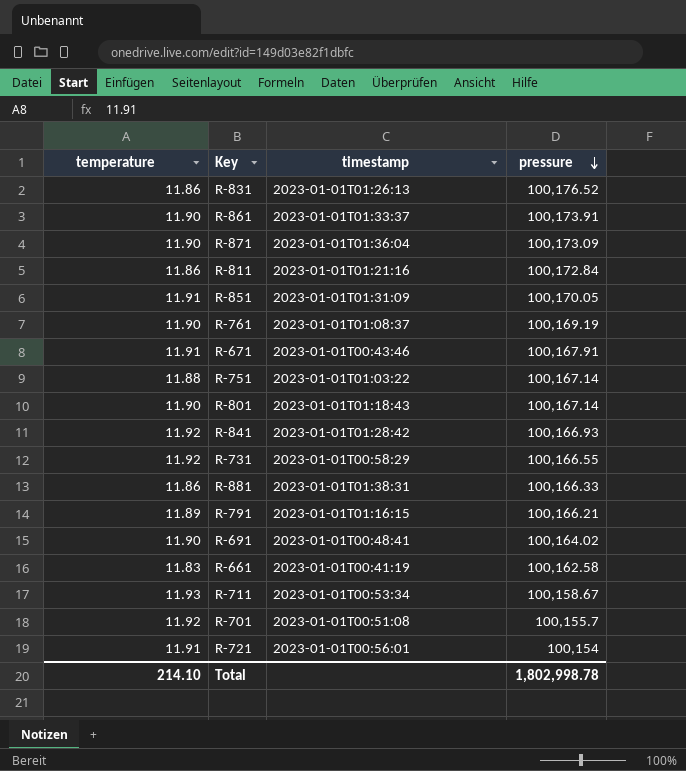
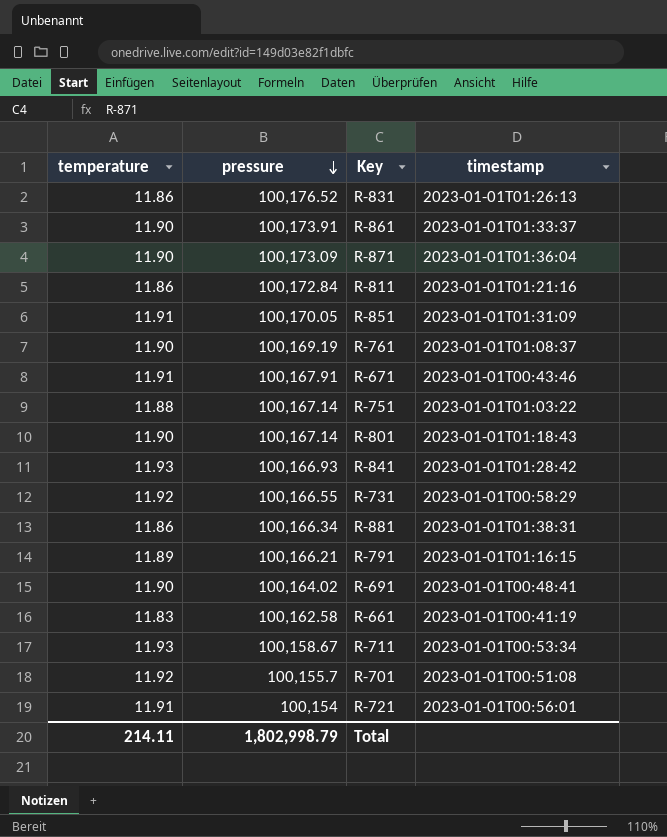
column pressure | position: 4 -> 2
R-841 | temperature: 11.92 -> 11.93
R-881 | pressure: 100,166.33 -> 100,166.34
Total | temperature: 214.10 -> 214.11
Total | pressure: 1,802,998.78 -> 1,802,998.79

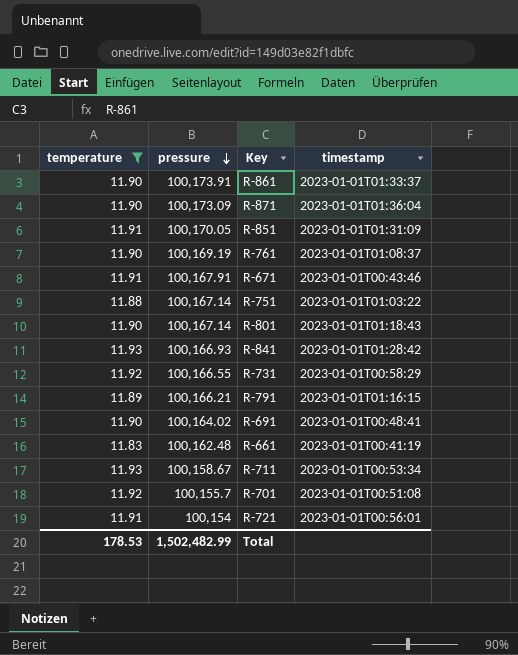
filter: none -> temperature != 11.86
R-661 | pressure: 100,162.58 -> 100,162.48
Total | temperature: 214.11 -> 178.53
Total | pressure: 1,802,998.79 -> 1,502,482.99

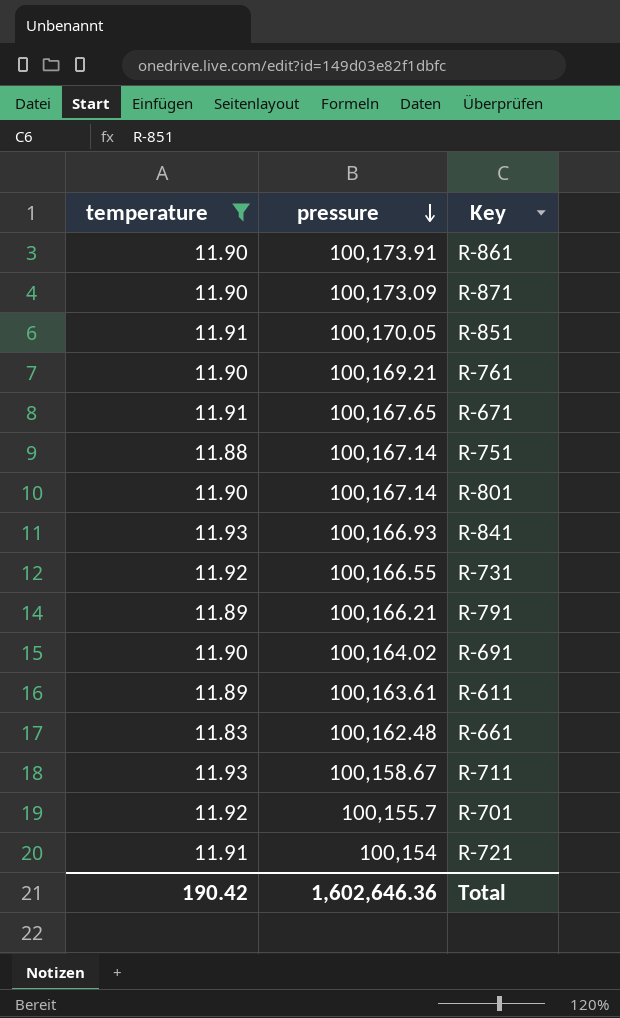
column timestamp | position: 4 -> none
R-761 | pressure: 100,169.19 -> 100,169.21
R-671 | pressure: 100,167.91 -> 100,167.65
row R-611: none -> 11.89 | 100,163.61
Total | temperature: 178.53 -> 190.42
Total | pressure: 1,502,482.99 -> 1,602,646.36

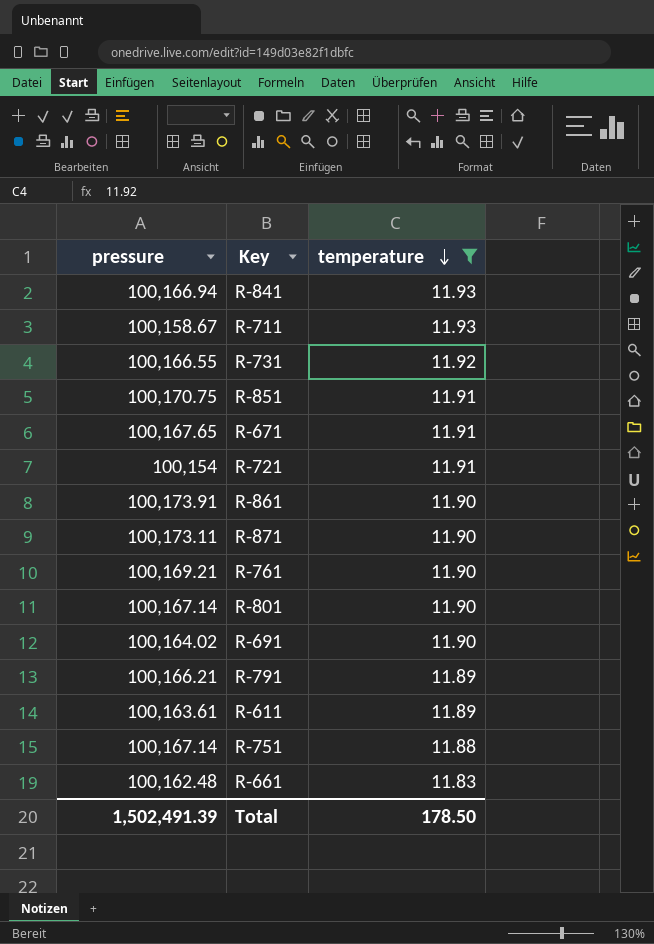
row order: pressure descending -> temperature descending
column temperature | position: 1 -> 3
row R-701: 11.92 | 100,155.7 -> none
R-841 | pressure: 100,166.93 -> 100,166.94
R-851 | pressure: 100,170.05 -> 100,170.75
R-871 | pressure: 100,173.09 -> 100,173.11
Total | pressure: 1,602,646.36 -> 1,502,491.39
Total | temperature: 190.42 -> 178.50

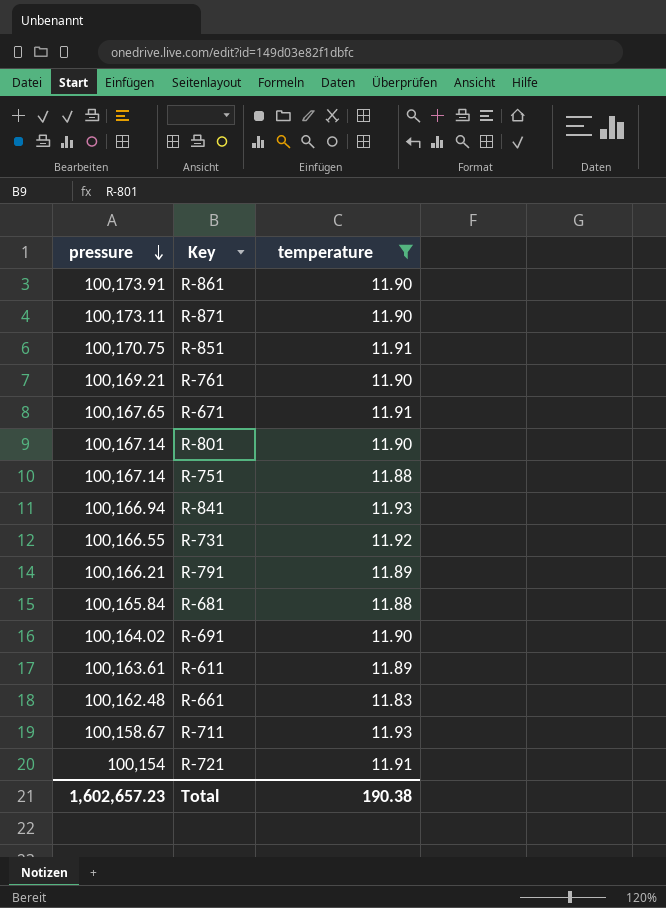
row order: temperature descending -> pressure descending
row R-681: none -> 100,165.84 | 11.88
Total | pressure: 1,502,491.39 -> 1,602,657.23
Total | temperature: 178.50 -> 190.38

